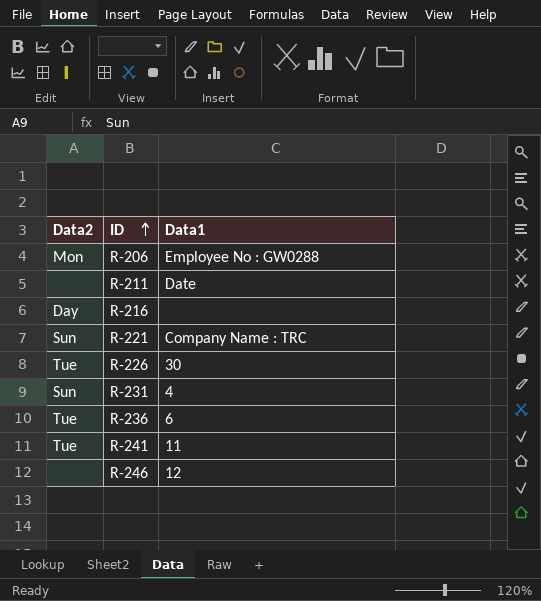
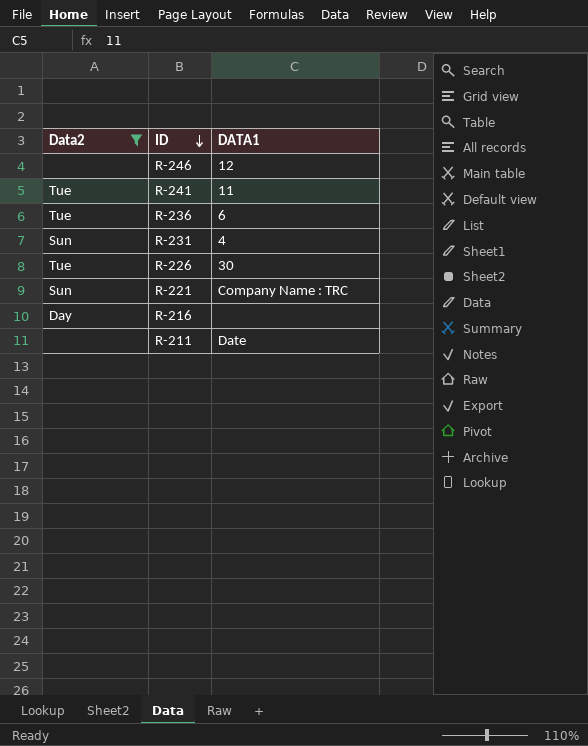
filter: none -> Data2 != Mon
row order: ID ascending -> ID descending
column name: Data1 -> DATA1

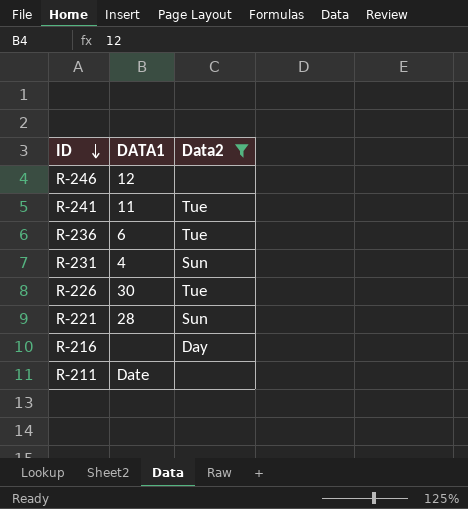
column Data2 | position: 1 -> 3
R-221 | DATA1: Company Name : TRC -> 28

